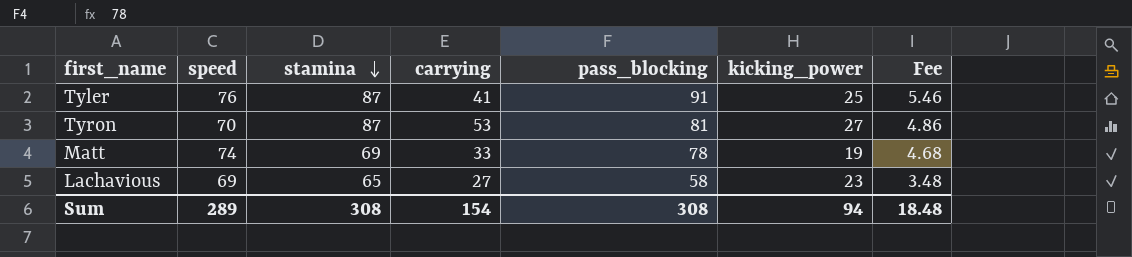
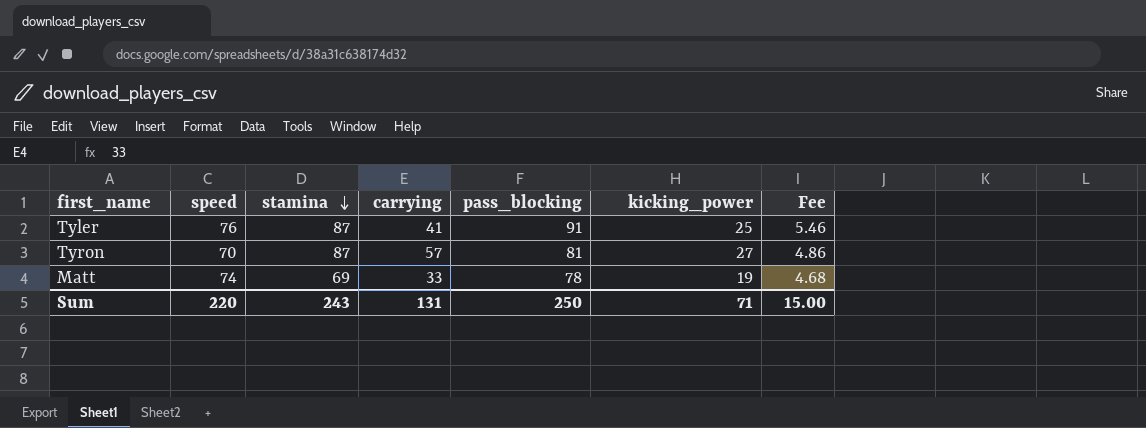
row Lachavious: 69 | 65 | 27 | 58 | 23 | 3.48 -> none
Tyron | carrying: 53 -> 57
Sum | speed: 289 -> 220
Sum | stamina: 308 -> 243
Sum | carrying: 154 -> 131
Sum | pass_blocking: 308 -> 250
Sum | kicking_power: 94 -> 71
Sum | Fee: 18.48 -> 15.00

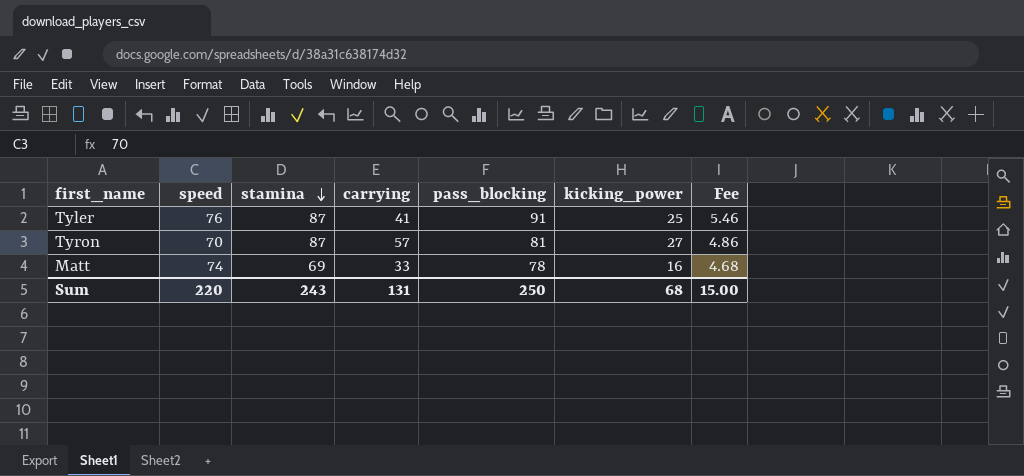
Matt | kicking_power: 19 -> 16
Sum | kicking_power: 71 -> 68

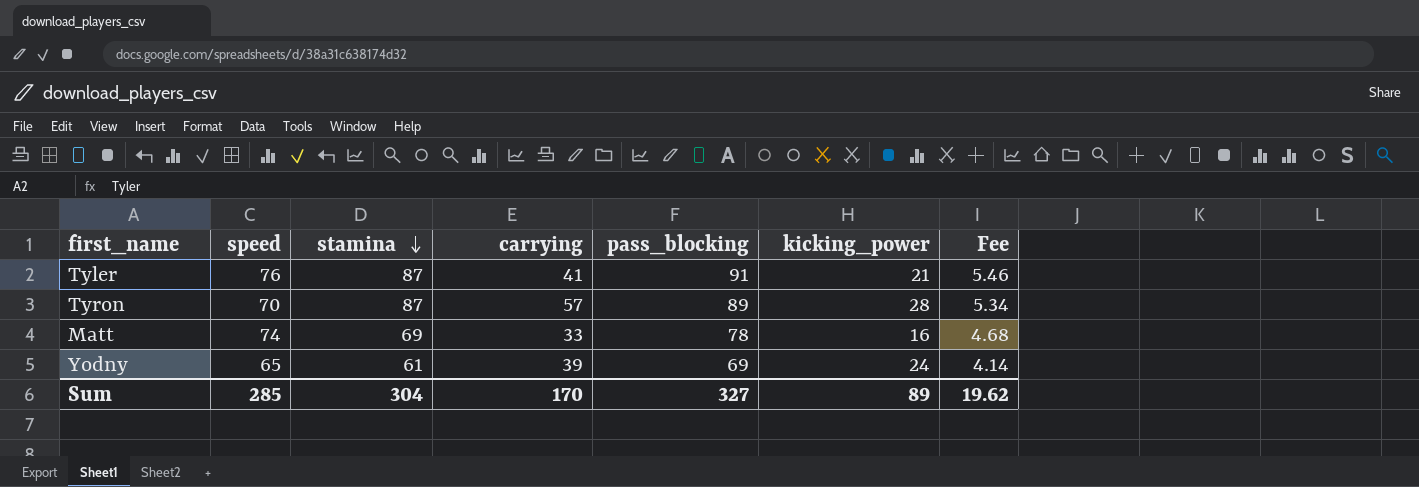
Tyler | kicking_power: 25 -> 21
Tyron | pass_blocking: 81 -> 89
Tyron | kicking_power: 27 -> 28
Tyron | Fee: 4.86 -> 5.34
row Yodny: none -> 65 | 61 | 39 | 69 | 24 | 4.14
Sum | speed: 220 -> 285
Sum | stamina: 243 -> 304
Sum | carrying: 131 -> 170
Sum | pass_blocking: 250 -> 327
Sum | kicking_power: 68 -> 89
Sum | Fee: 15.00 -> 19.62

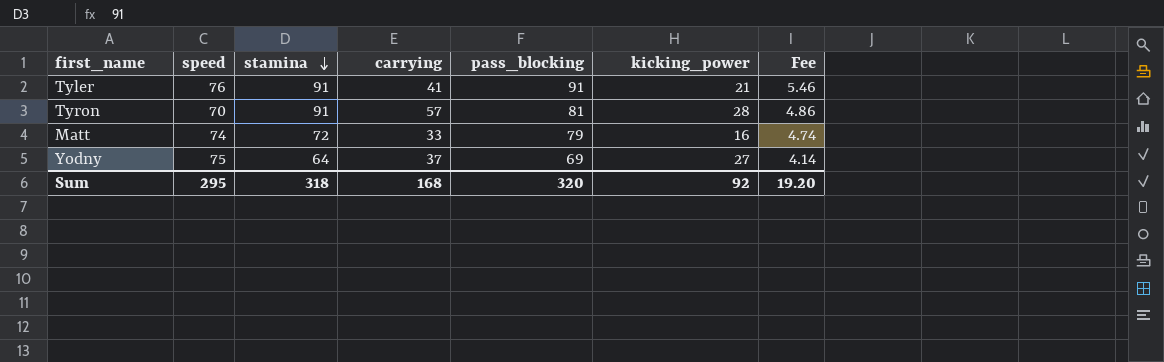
Tyler | stamina: 87 -> 91
Tyron | stamina: 87 -> 91
Tyron | pass_blocking: 89 -> 81
Tyron | Fee: 5.34 -> 4.86
Matt | stamina: 69 -> 72
Matt | pass_blocking: 78 -> 79
Matt | Fee: 4.68 -> 4.74
Yodny | speed: 65 -> 75
Yodny | stamina: 61 -> 64
Yodny | carrying: 39 -> 37
Yodny | kicking_power: 24 -> 27
Sum | speed: 285 -> 295
Sum | stamina: 304 -> 318
Sum | carrying: 170 -> 168
Sum | pass_blocking: 327 -> 320
Sum | kicking_power: 89 -> 92
Sum | Fee: 19.62 -> 19.20

